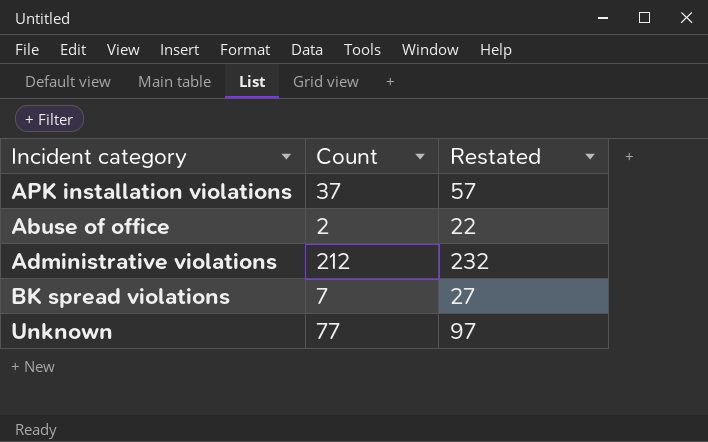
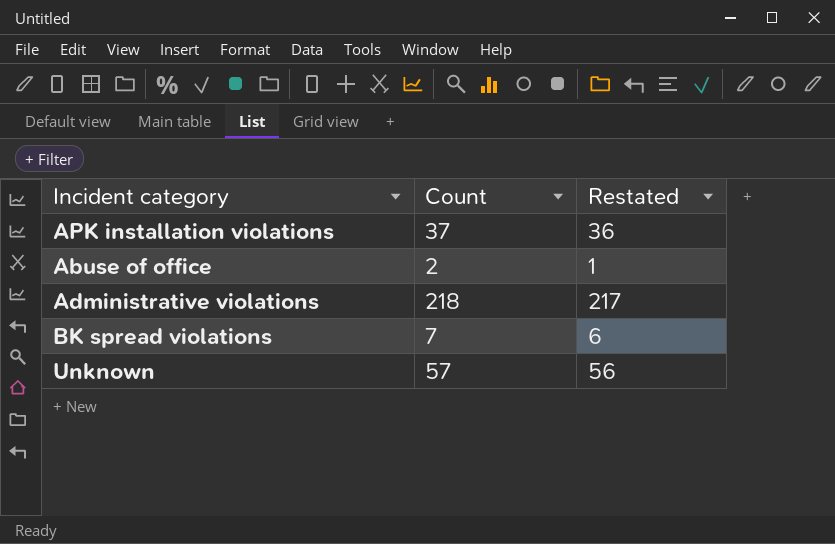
column Restated | formula: [Count] + 20 -> [Count] - 1
Administrative violations | Count: 212 -> 218
Unknown | Count: 77 -> 57

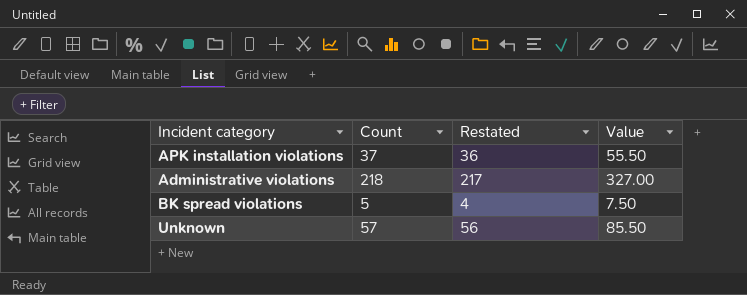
column Value | formula: none -> [Count] * 1.5
row Abuse of office: 2 | 1 -> none
BK spread violations | Count: 7 -> 5
BK spread violations | Restated: 6 -> 4

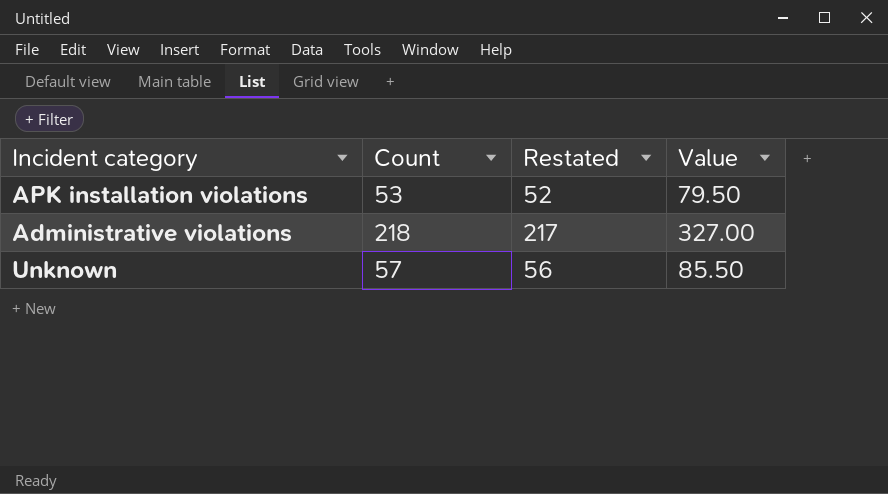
row BK spread violations: 5 | 4 | 7.50 -> none
APK installation violations | Count: 37 -> 53
APK installation violations | Restated: 36 -> 52
APK installation violations | Value: 55.50 -> 79.50

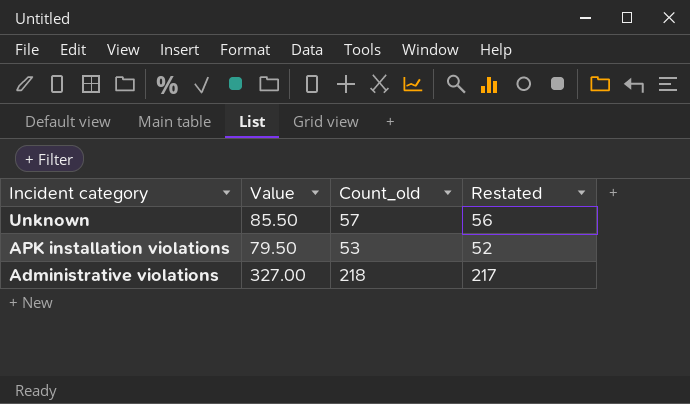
row order: none -> Incident category descending
column Value | position: 4 -> 2
column name: Count -> Count_old

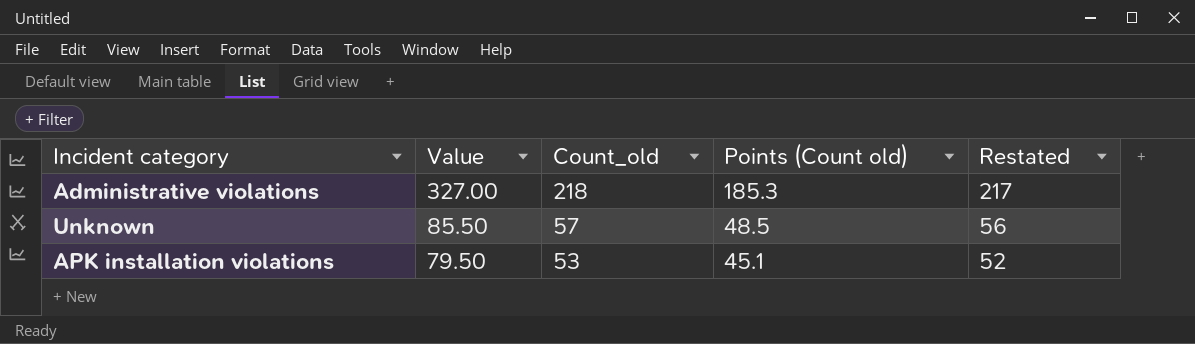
row order: Incident category descending -> Value descending
column Points (Count old) | formula: none -> [Count_old] * 0.85

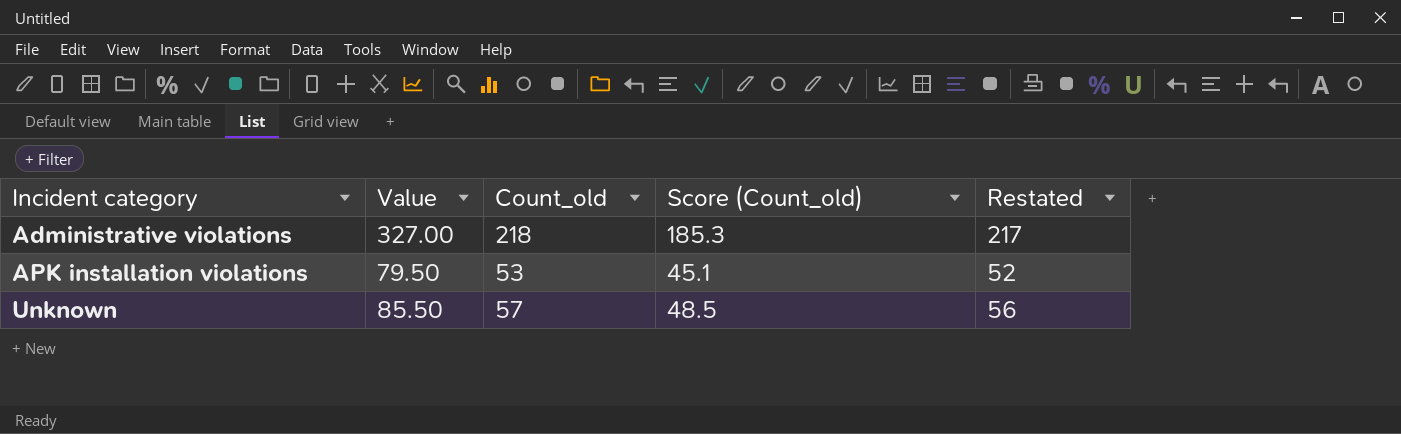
row order: Value descending -> Incident category ascending
column name: Points (Count old) -> Score (Count_old)

